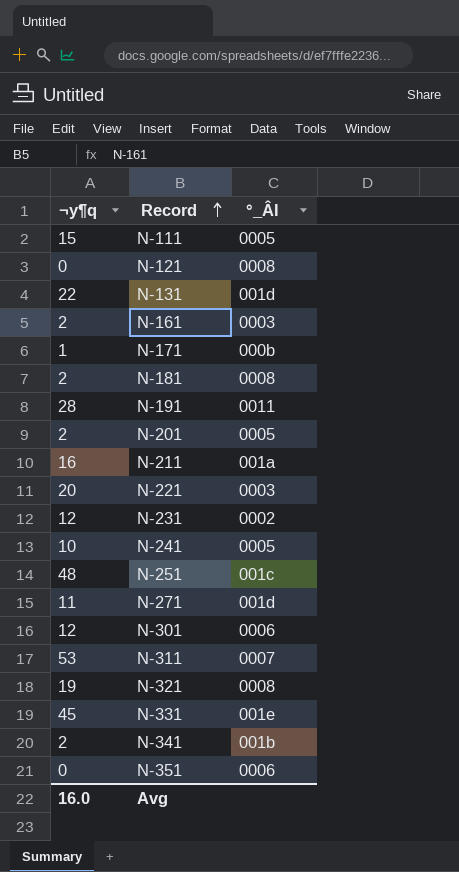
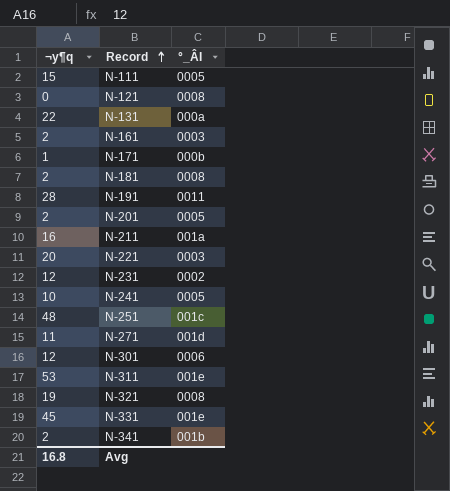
row N-351: 0 | 0006 -> none
N-131 | °_ÂI: 001d -> 000a
N-311 | °_ÂI: 0007 -> 001e
Avg | ¬y¶q: 16.0 -> 16.8

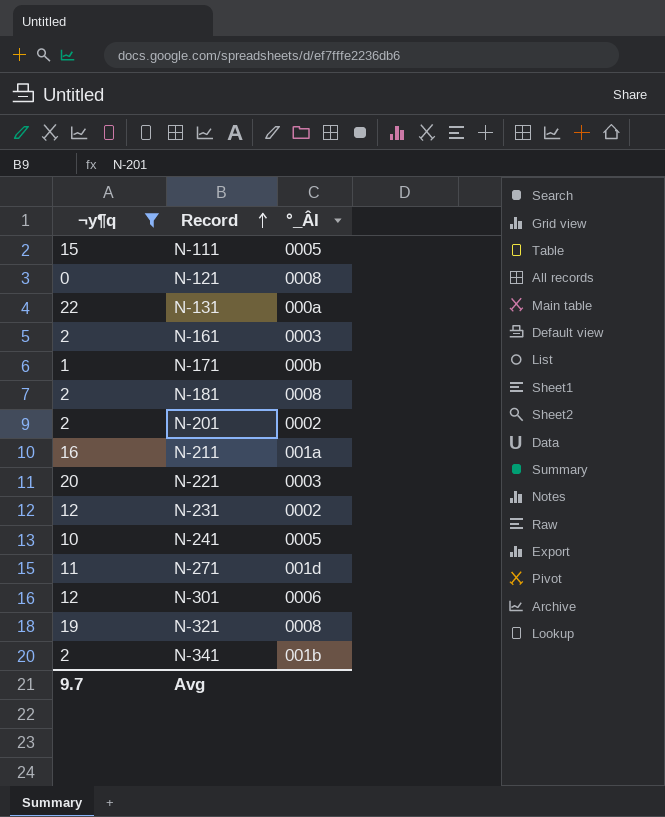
filter: none -> ¬y¶q <= 22
N-201 | °_ÂI: 0005 -> 0002
Avg | ¬y¶q: 16.8 -> 9.7

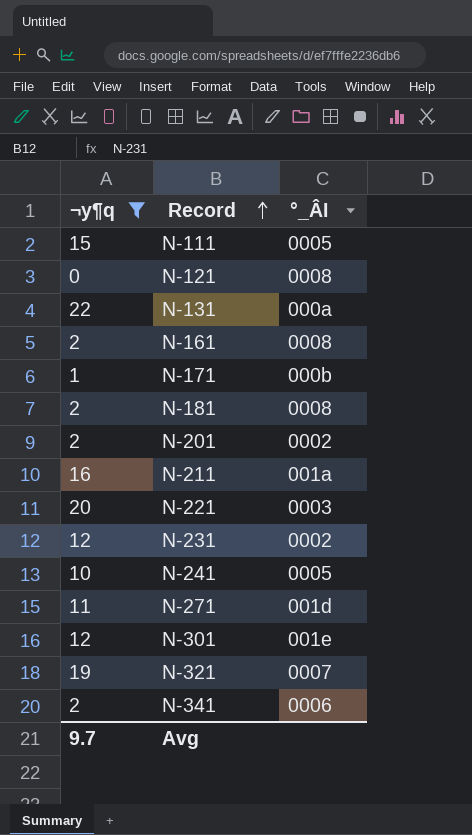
N-161 | °_ÂI: 0003 -> 0008
N-301 | °_ÂI: 0006 -> 001e
N-321 | °_ÂI: 0008 -> 0007
N-341 | °_ÂI: 001b -> 0006

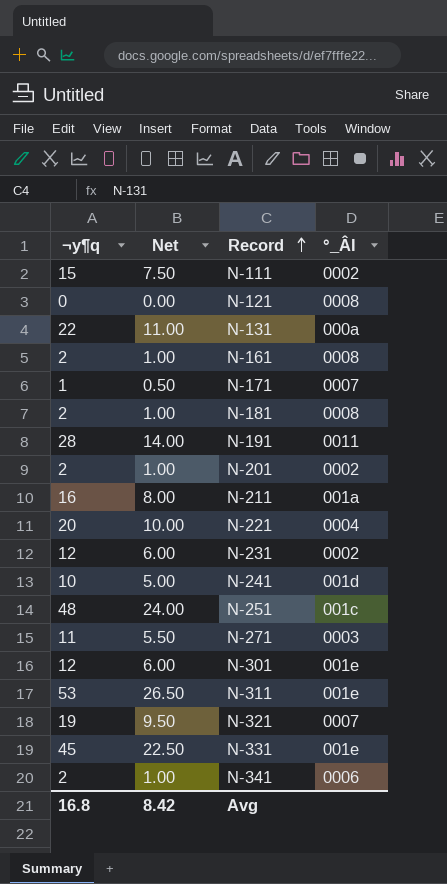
filter: ¬y¶q <= 22 -> none
column Net | formula: none -> [¬y¶q] * 0.5
N-111 | °_ÂI: 0005 -> 0002
N-171 | °_ÂI: 000b -> 0007
N-221 | °_ÂI: 0003 -> 0004
N-241 | °_ÂI: 0005 -> 001d
N-271 | °_ÂI: 001d -> 0003
Avg | ¬y¶q: 9.7 -> 16.8

